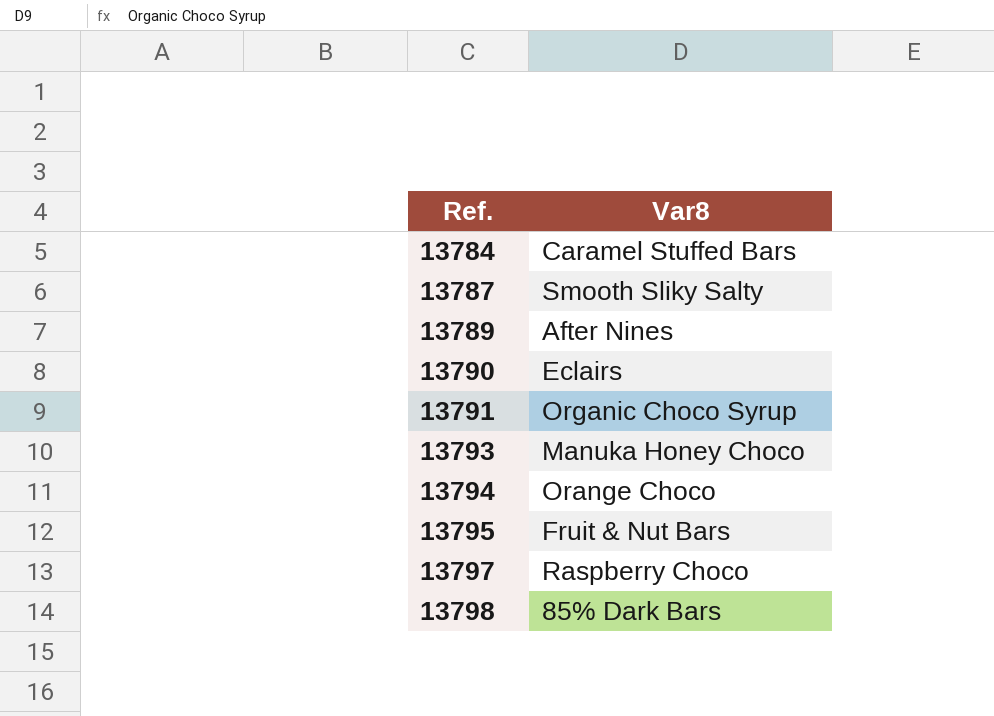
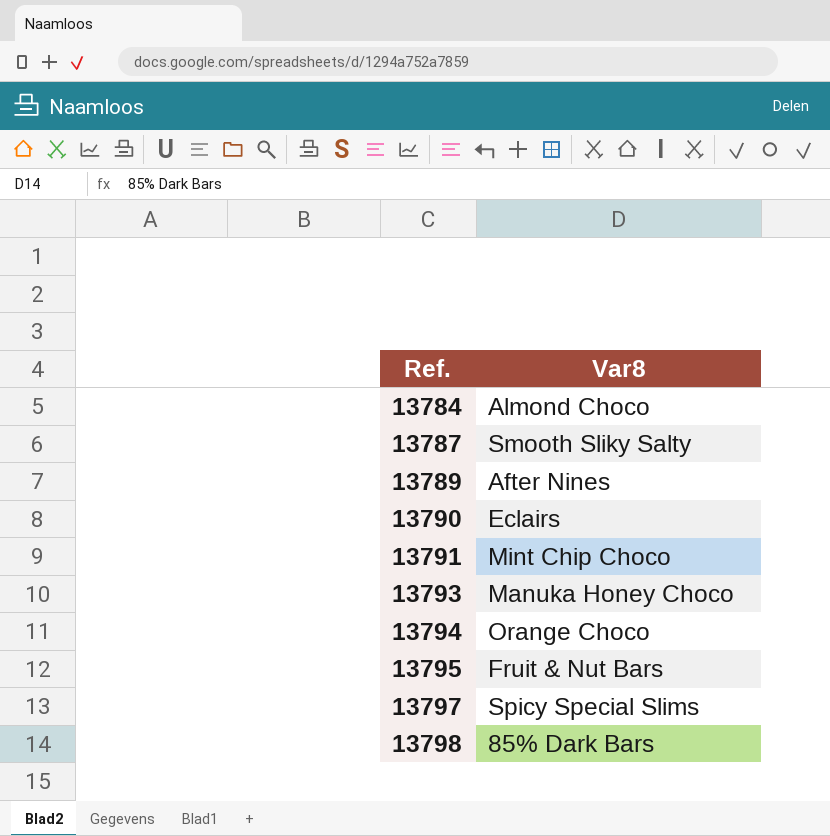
13784 | Var8: Caramel Stuffed Bars -> Almond Choco
13791 | Var8: Organic Choco Syrup -> Mint Chip Choco
13797 | Var8: Raspberry Choco -> Spicy Special Slims

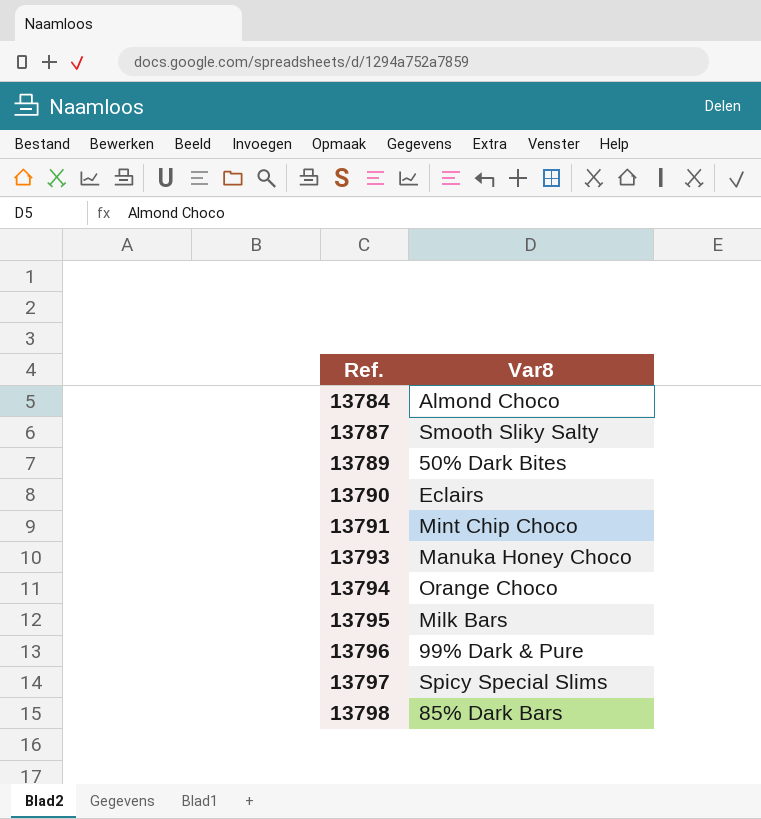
13789 | Var8: After Nines -> 50% Dark Bites
13795 | Var8: Fruit & Nut Bars -> Milk Bars
row 13796: none -> 99% Dark & Pure

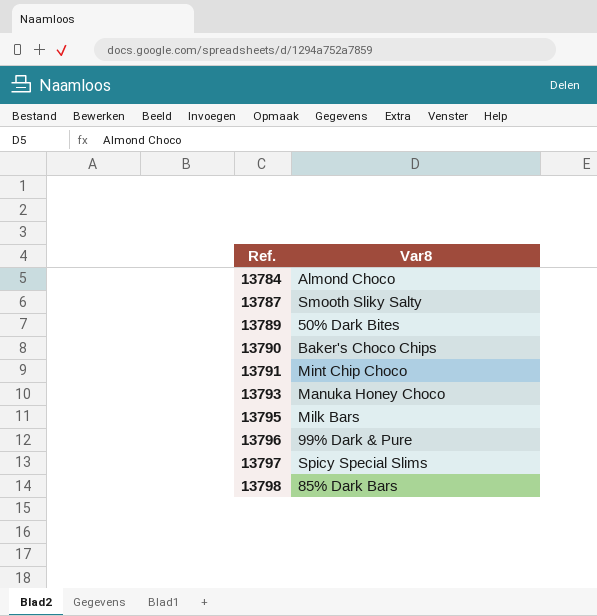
row 13794: Orange Choco -> none
13790 | Var8: Eclairs -> Baker's Choco Chips

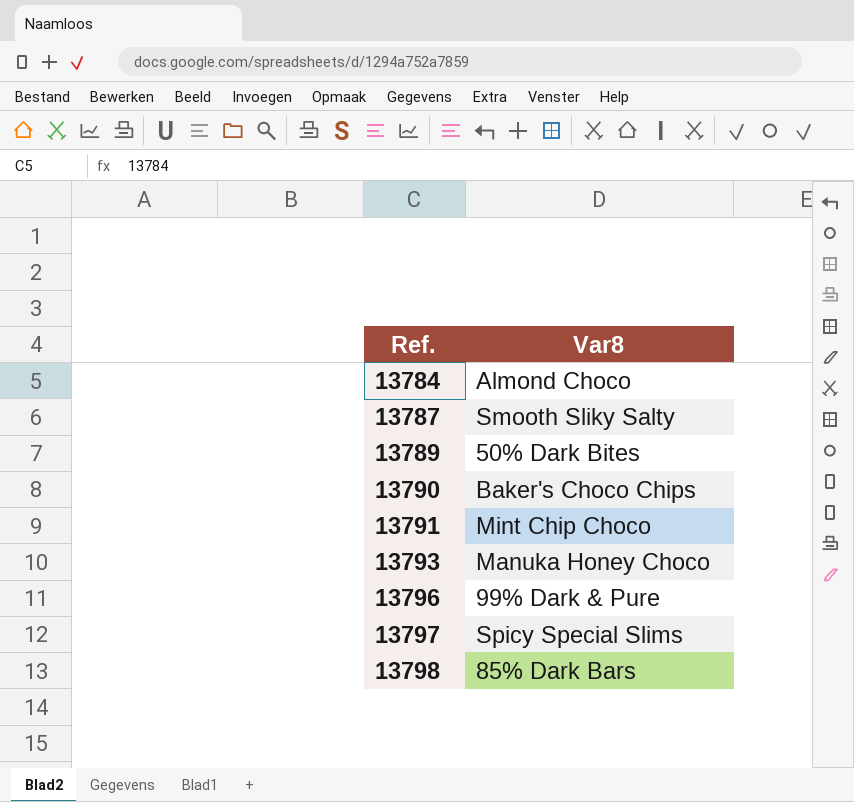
row 13795: Milk Bars -> none

